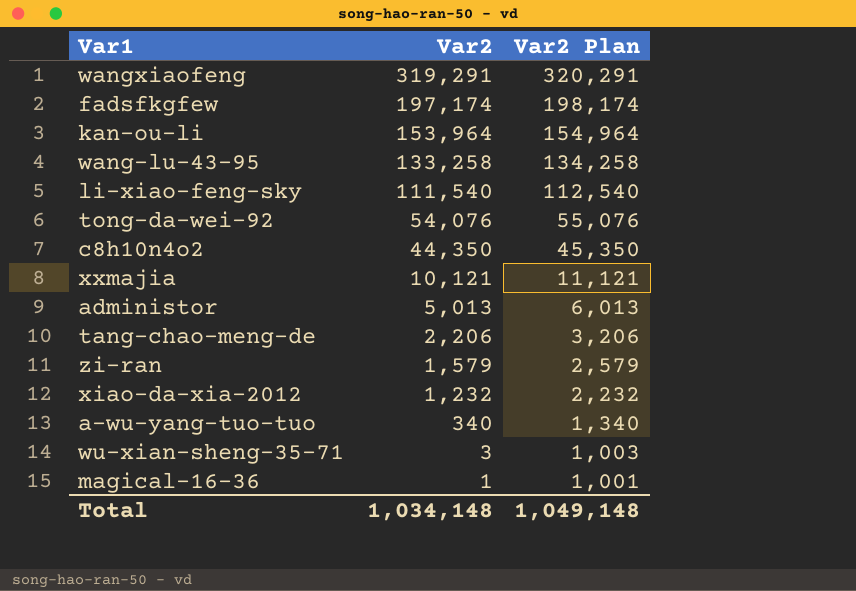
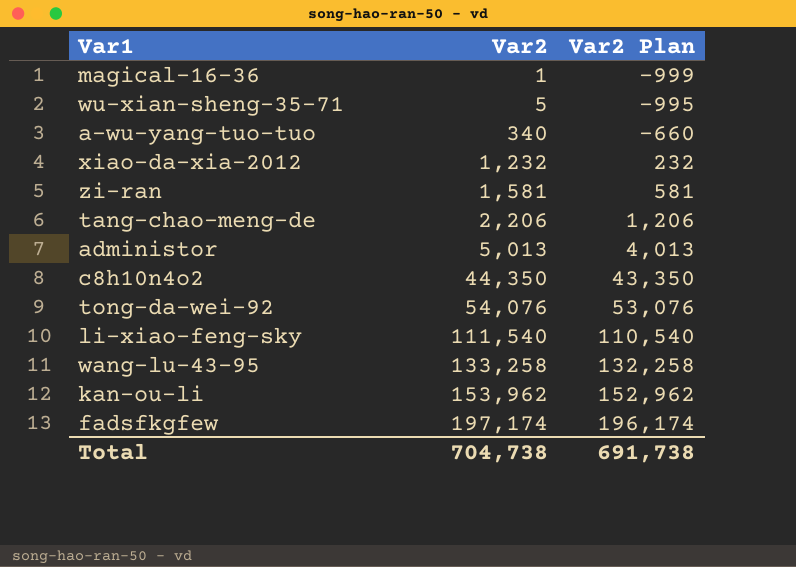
row order: Var2 descending -> Var2 ascending
column Var2 Plan | formula: [Var2] + 1000 -> [Var2] - 1000
row wangxiaofeng: 319,291 | 320,291 -> none
row xxmajia: 10,121 | 11,121 -> none
wu-xian-sheng-35-71 | Var2: 3 -> 5
zi-ran | Var2: 1,579 -> 1,581
kan-ou-li | Var2: 153,964 -> 153,962
Total | Var2: 1,034,148 -> 704,738
Total | Var2 Plan: 1,049,148 -> 691,738

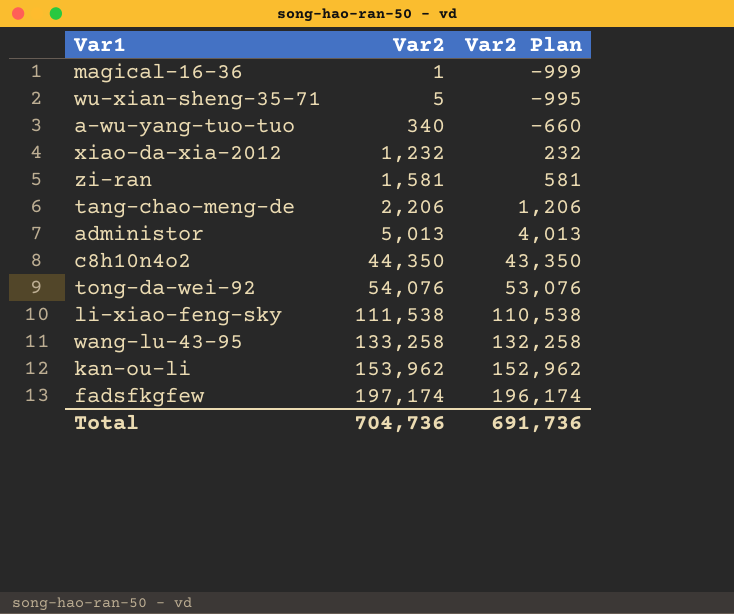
li-xiao-feng-sky | Var2: 111,540 -> 111,538
li-xiao-feng-sky | Var2 Plan: 110,540 -> 110,538
Total | Var2: 704,738 -> 704,736
Total | Var2 Plan: 691,738 -> 691,736

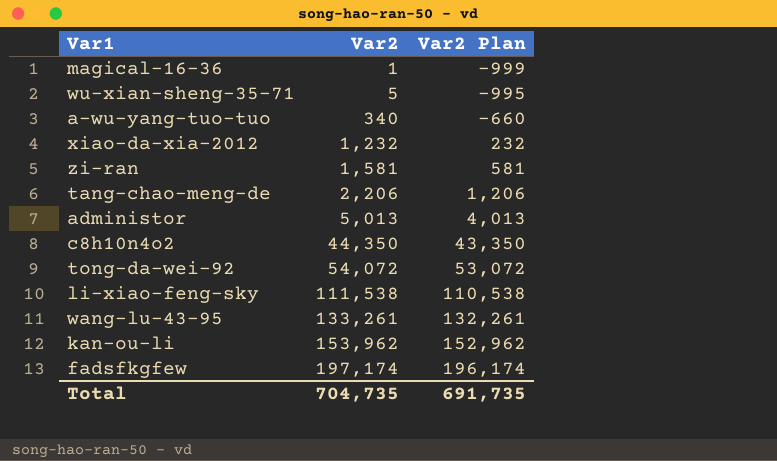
tong-da-wei-92 | Var2: 54,076 -> 54,072
tong-da-wei-92 | Var2 Plan: 53,076 -> 53,072
wang-lu-43-95 | Var2: 133,258 -> 133,261
wang-lu-43-95 | Var2 Plan: 132,258 -> 132,261
Total | Var2: 704,736 -> 704,735
Total | Var2 Plan: 691,736 -> 691,735

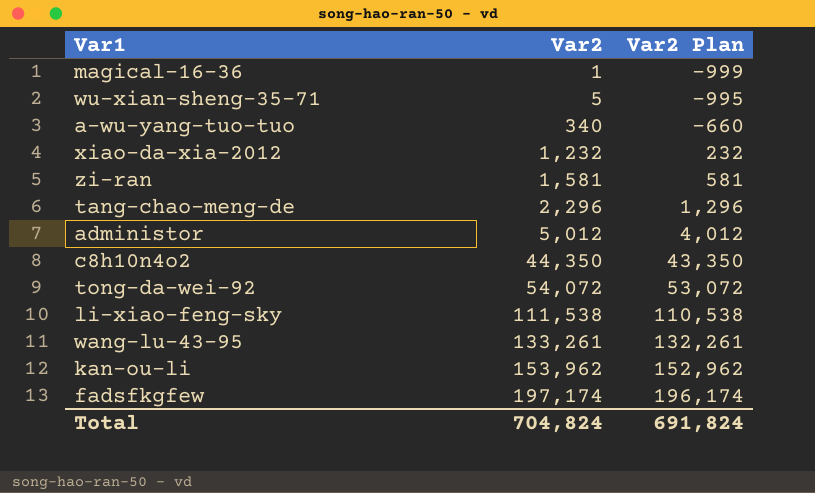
tang-chao-meng-de | Var2: 2,206 -> 2,296
tang-chao-meng-de | Var2 Plan: 1,206 -> 1,296
administor | Var2: 5,013 -> 5,012
administor | Var2 Plan: 4,013 -> 4,012
Total | Var2: 704,735 -> 704,824
Total | Var2 Plan: 691,735 -> 691,824

